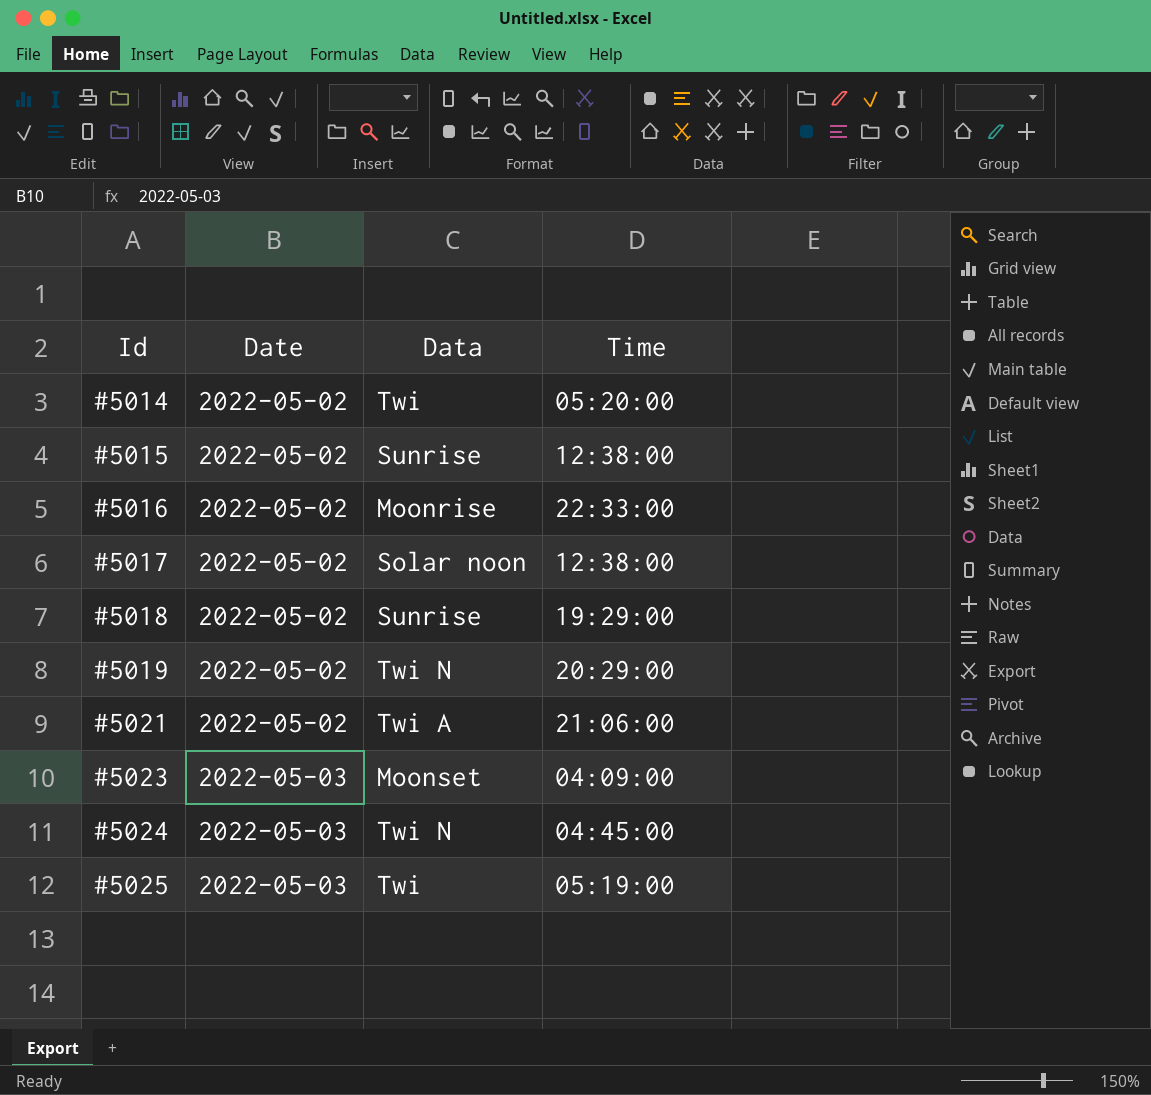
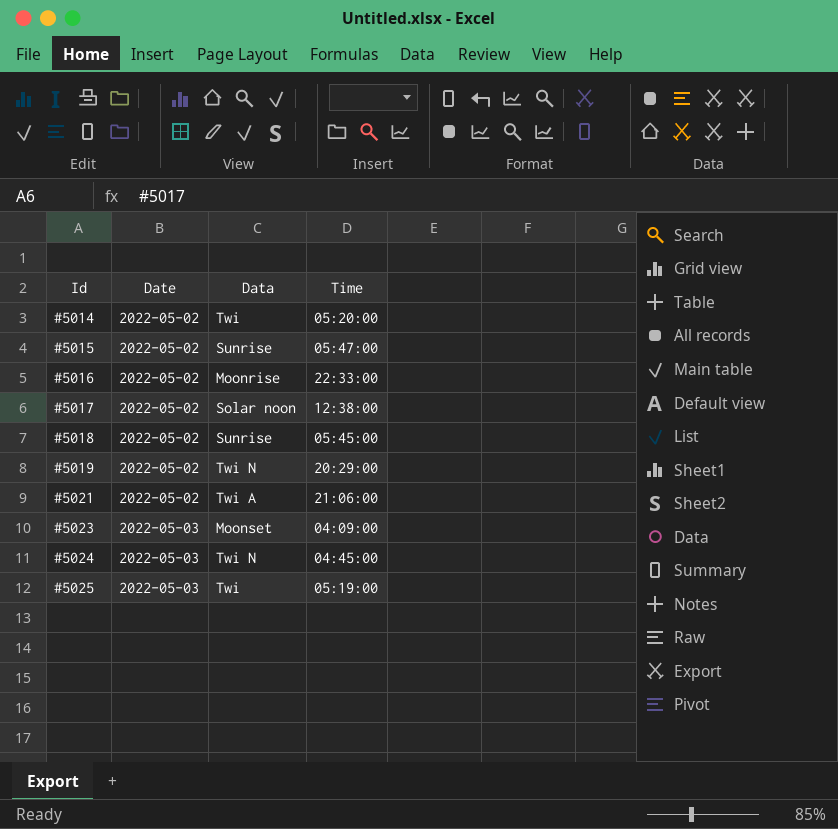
#5015 | Time: 12:38:00 -> 05:47:00
#5018 | Time: 19:29:00 -> 05:45:00

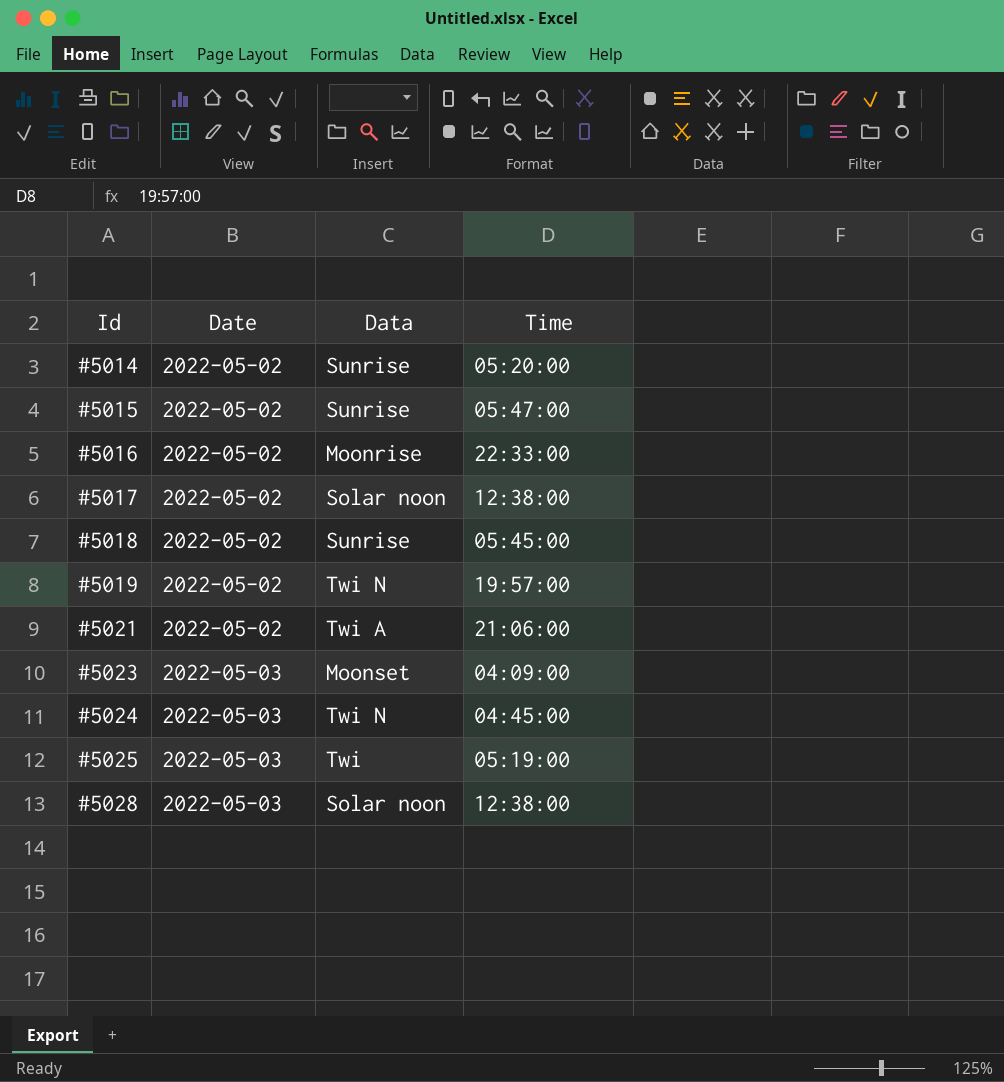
#5014 | Data: Twi -> Sunrise
#5019 | Time: 20:29:00 -> 19:57:00
row #5028: none -> 2022-05-03 | Solar noon | 12:38:00

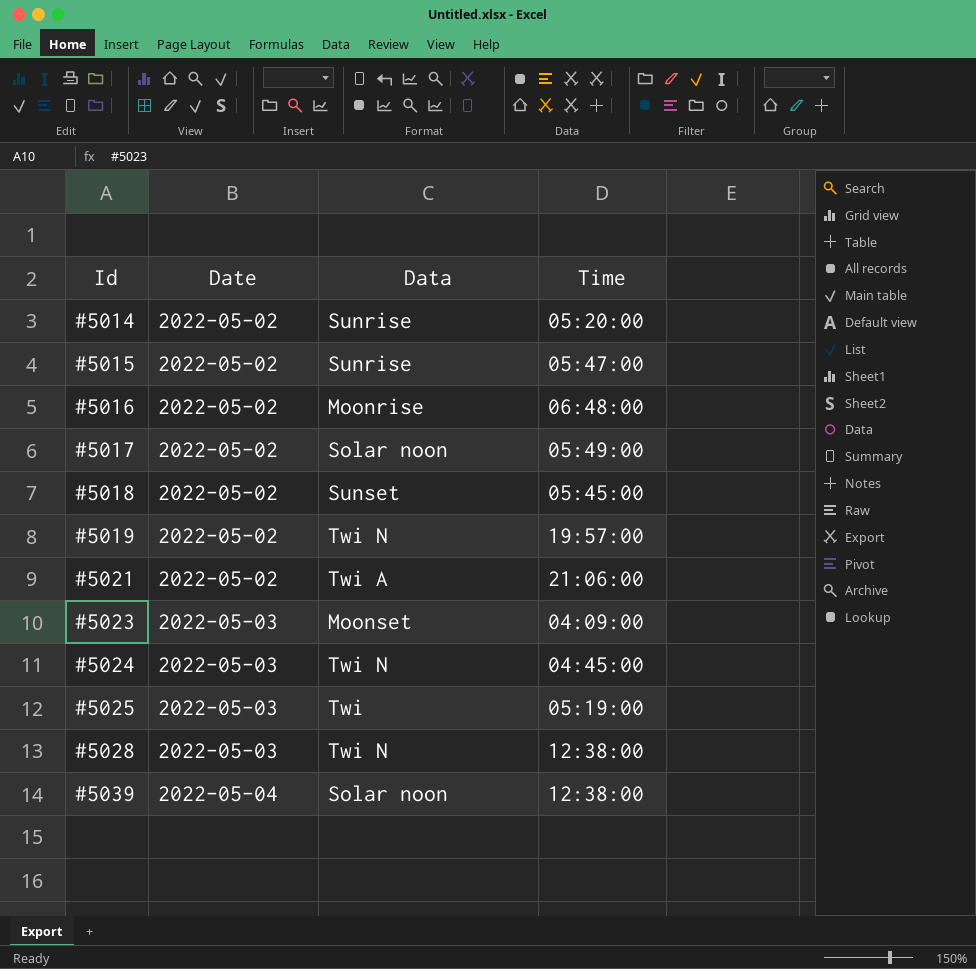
#5016 | Time: 22:33:00 -> 06:48:00
#5017 | Time: 12:38:00 -> 05:49:00
#5018 | Data: Sunrise -> Sunset
#5028 | Data: Solar noon -> Twi N
row #5039: none -> 2022-05-04 | Solar noon | 12:38:00

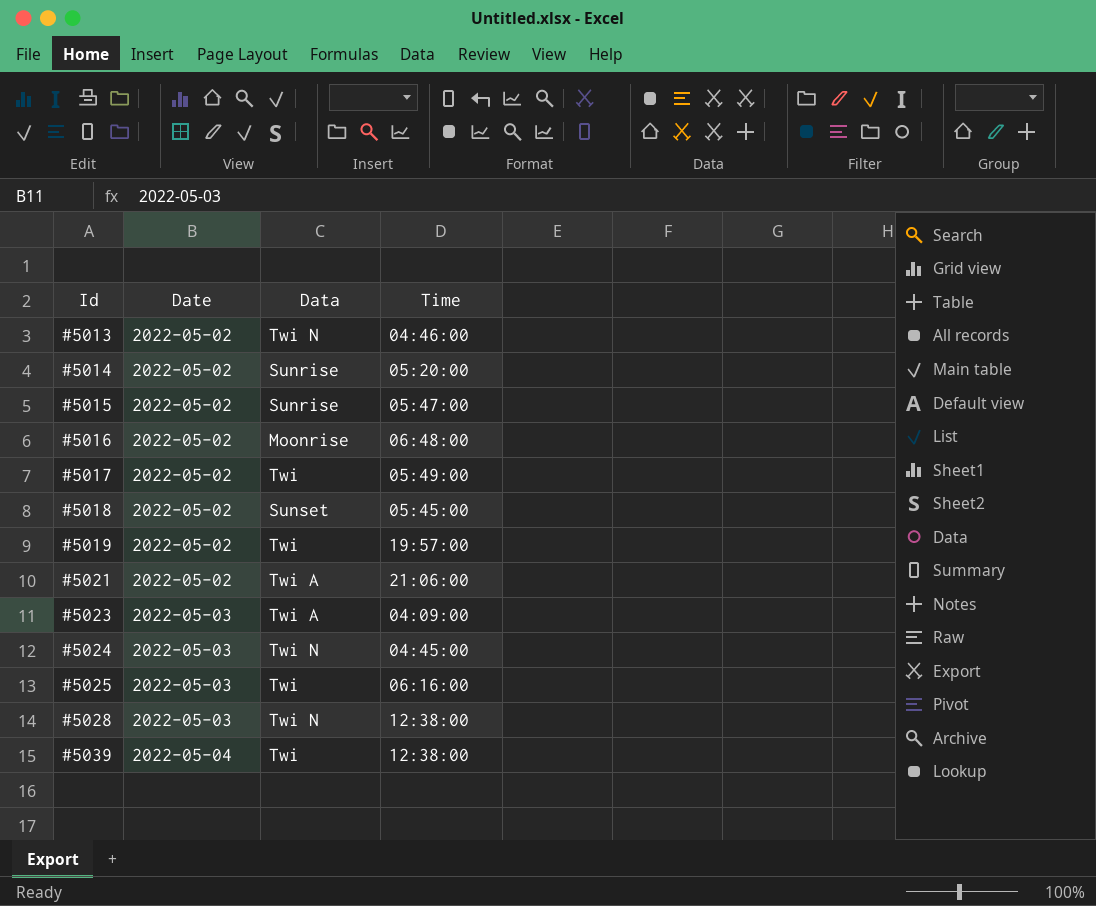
row #5013: none -> 2022-05-02 | Twi N | 04:46:00
#5017 | Data: Solar noon -> Twi
#5019 | Data: Twi N -> Twi
#5023 | Data: Moonset -> Twi A
#5025 | Time: 05:19:00 -> 06:16:00
#5039 | Data: Solar noon -> Twi

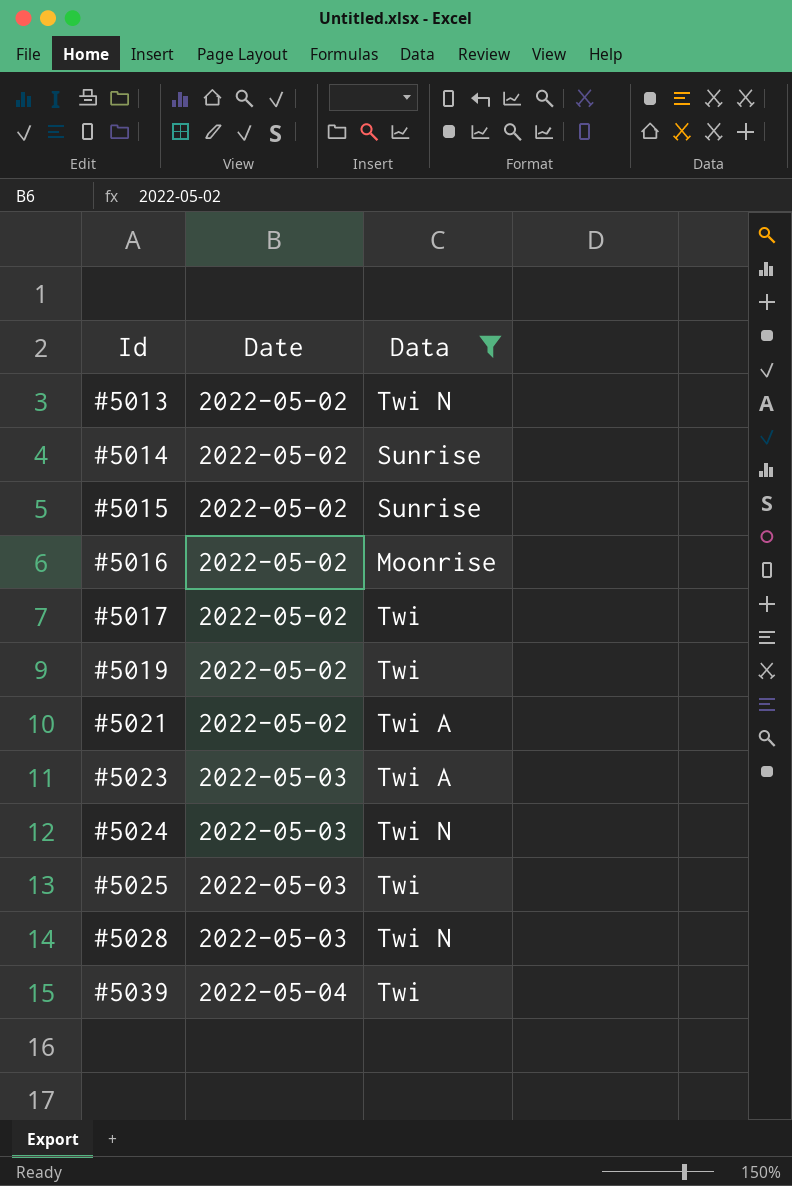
filter: none -> Data != Sunset
column Time | position: 4 -> none

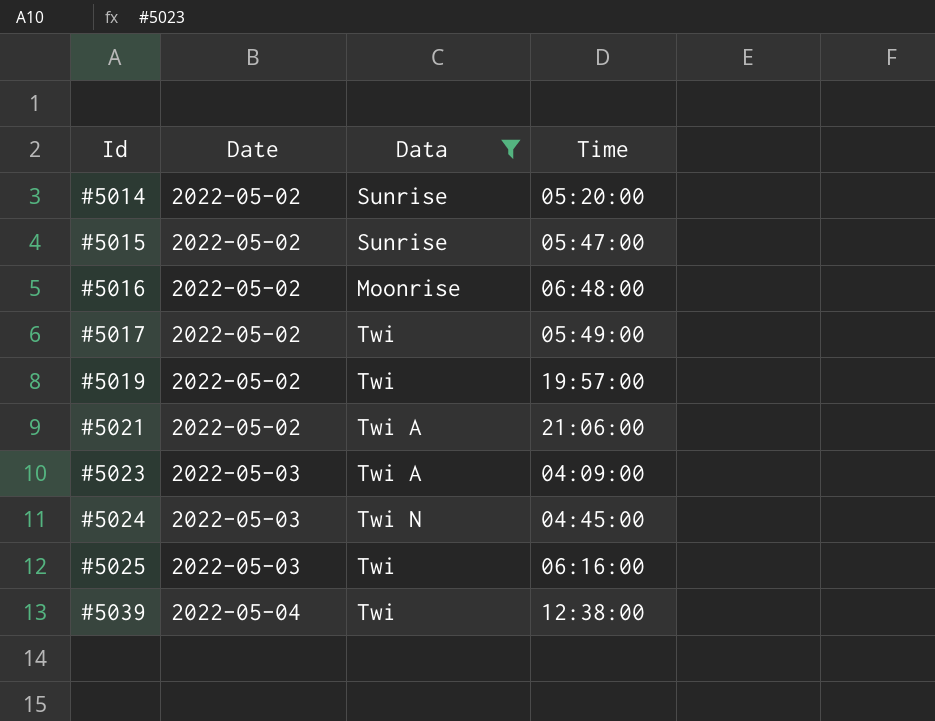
column Time | position: none -> 4
row #5013: 2022-05-02 | Twi N -> none
row #5028: 2022-05-03 | Twi N -> none

